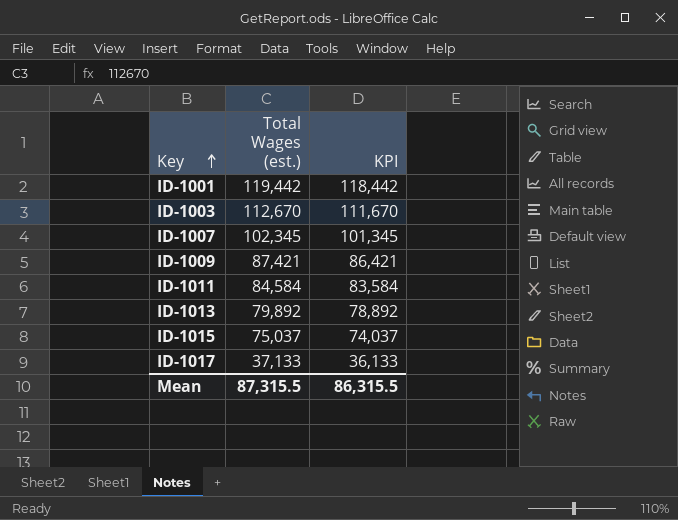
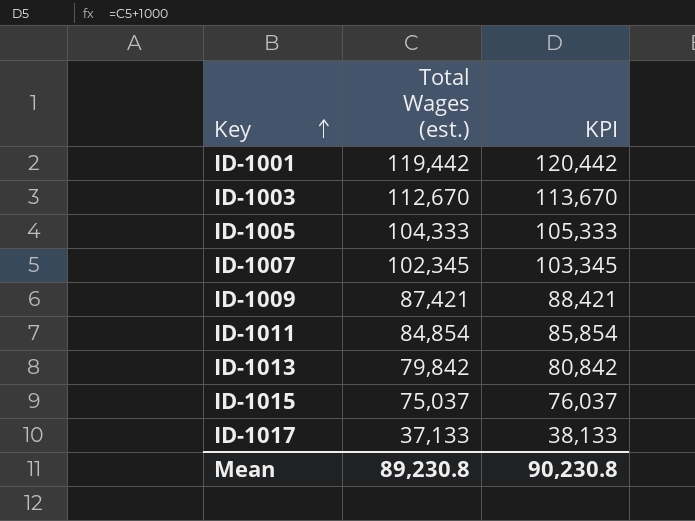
column KPI | formula: [Total Wages (est.)] - 1000 -> [Total Wages (est.)] + 1000
row ID-1005: none -> 104,333 | 105,333
ID-1011 | Total Wages (est.): 84,584 -> 84,854
ID-1013 | Total Wages (est.): 79,892 -> 79,842
Mean | Total Wages (est.): 87,315.5 -> 89,230.8
Mean | KPI: 86,315.5 -> 90,230.8

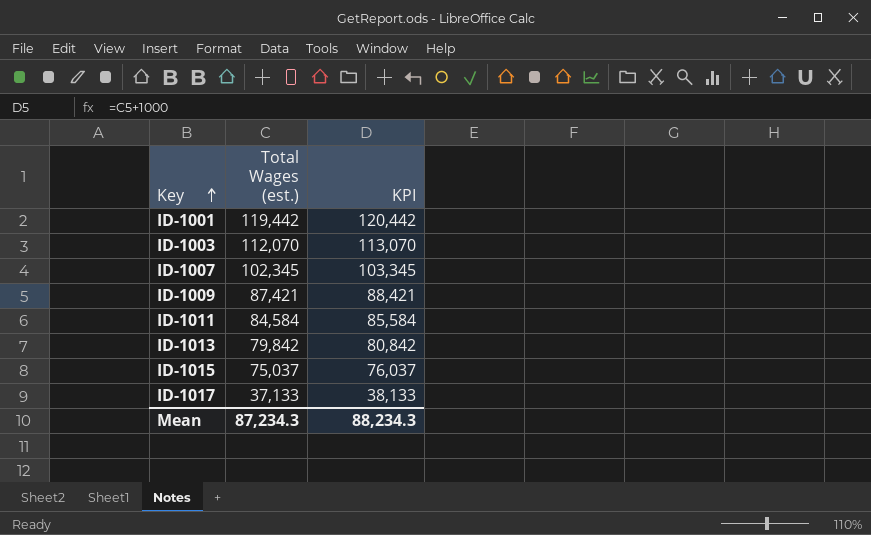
row ID-1005: 104,333 | 105,333 -> none
ID-1003 | Total Wages (est.): 112,670 -> 112,070
ID-1003 | KPI: 113,670 -> 113,070
ID-1011 | Total Wages (est.): 84,854 -> 84,584
ID-1011 | KPI: 85,854 -> 85,584
Mean | Total Wages (est.): 89,230.8 -> 87,234.3
Mean | KPI: 90,230.8 -> 88,234.3

